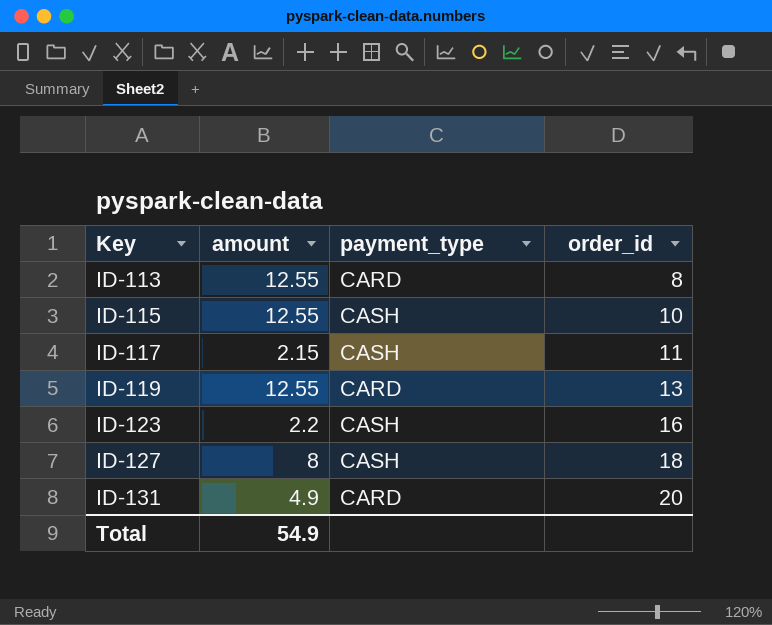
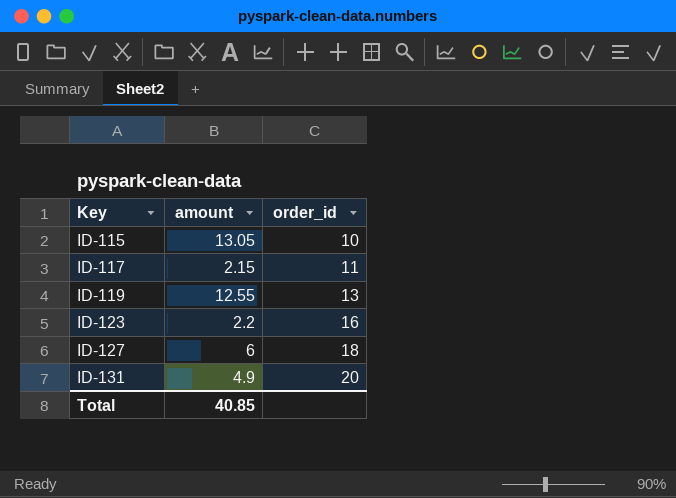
column payment_type | position: 3 -> none
row ID-113: 12.55 | CARD | 8 -> none
ID-115 | amount: 12.55 -> 13.05
ID-127 | amount: 8 -> 6
Total | amount: 54.9 -> 40.85

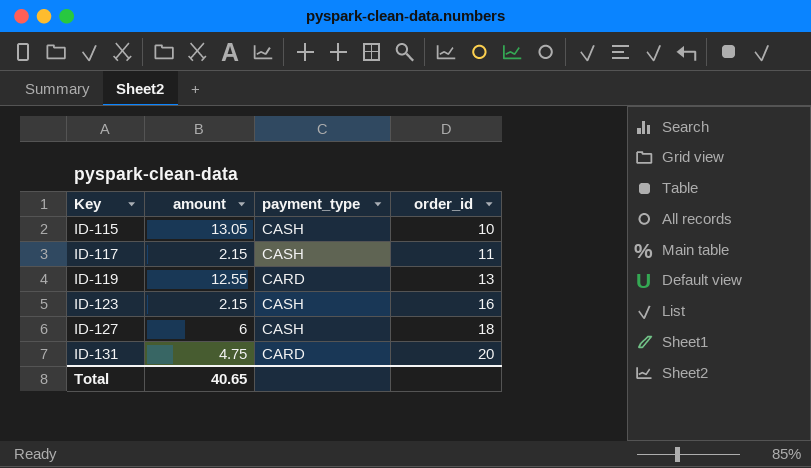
column payment_type | position: none -> 3
ID-123 | amount: 2.2 -> 2.15
ID-131 | amount: 4.9 -> 4.75
Total | amount: 40.85 -> 40.65

